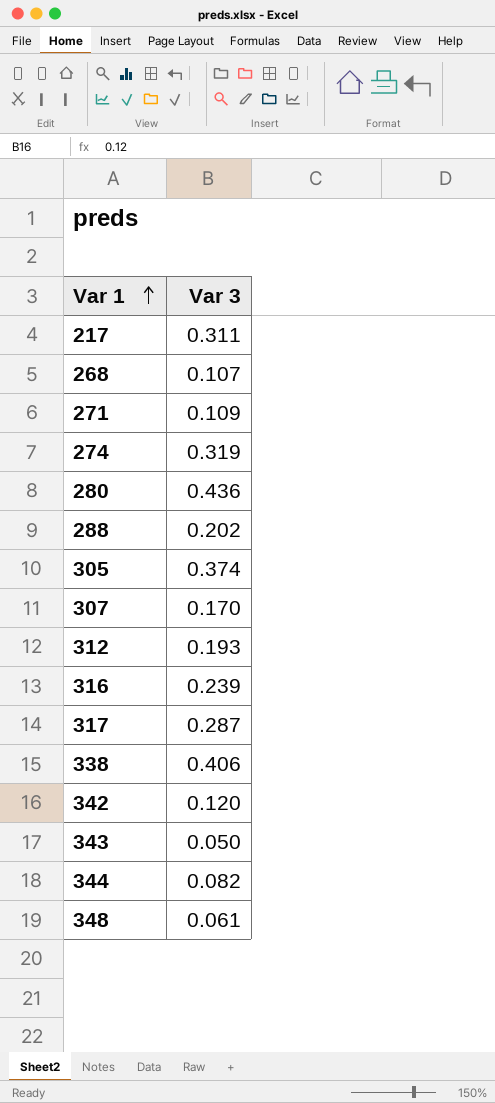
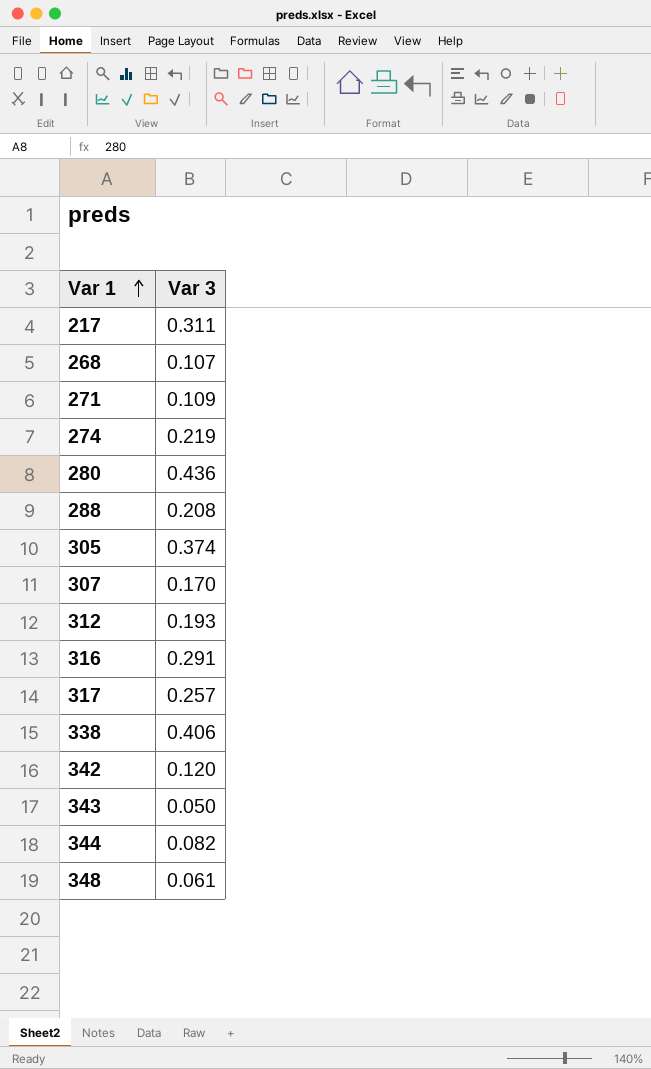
274 | Var 3: 0.319 -> 0.219
288 | Var 3: 0.202 -> 0.208
316 | Var 3: 0.239 -> 0.291
317 | Var 3: 0.287 -> 0.257

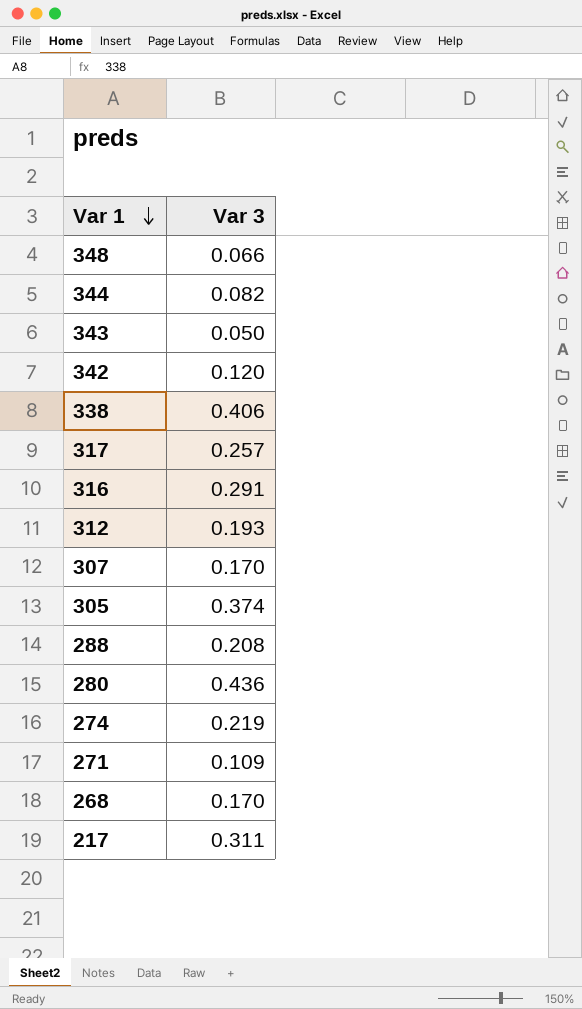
row order: Var 1 ascending -> Var 1 descending
348 | Var 3: 0.061 -> 0.066
268 | Var 3: 0.107 -> 0.170

